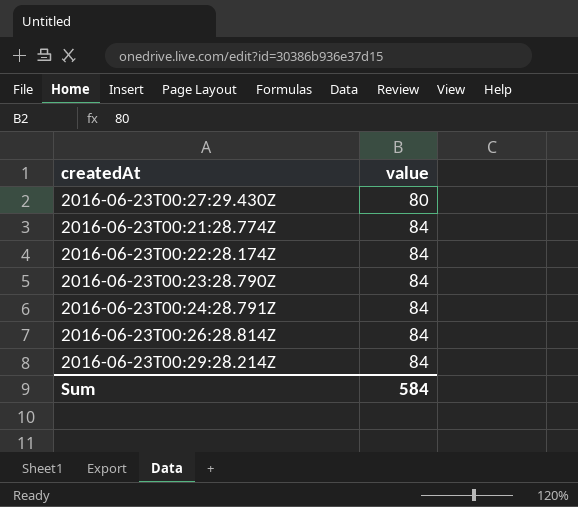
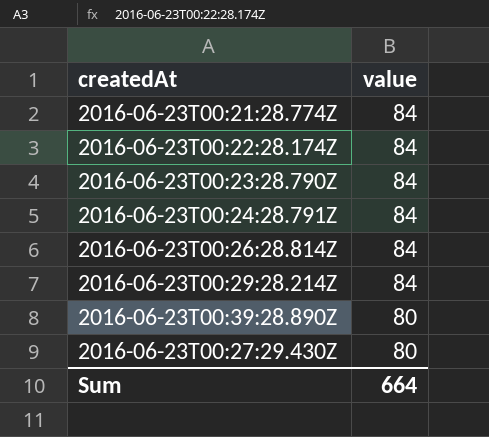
row order: value ascending -> value descending
row 2016-06-23T00:39:28.890Z: none -> 80
Sum | value: 584 -> 664

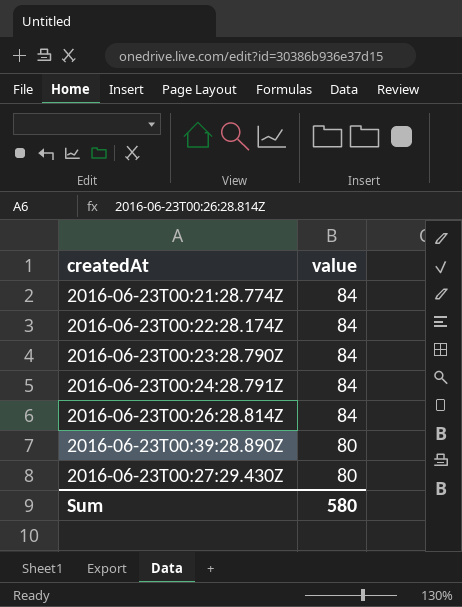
row 2016-06-23T00:29:28.214Z: 84 -> none
Sum | value: 664 -> 580

